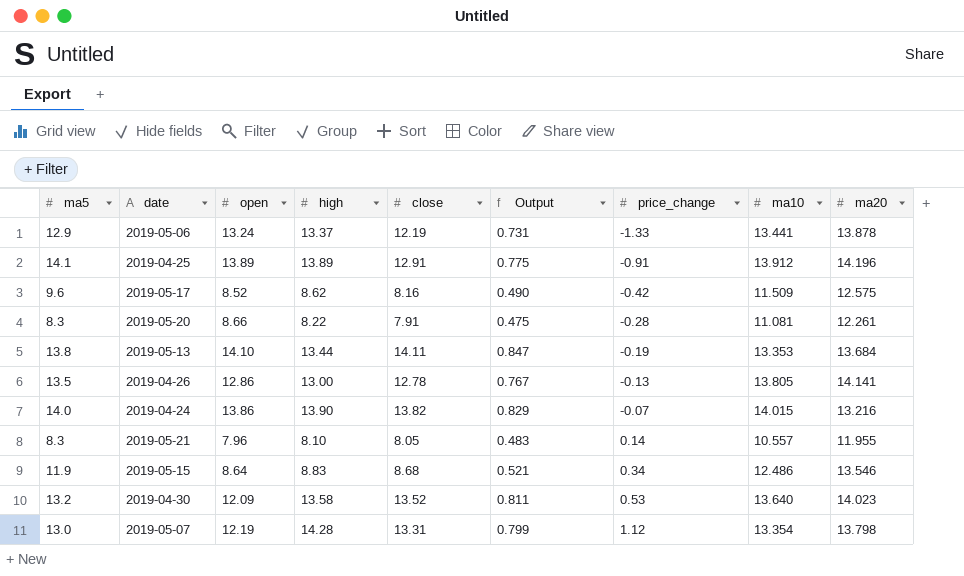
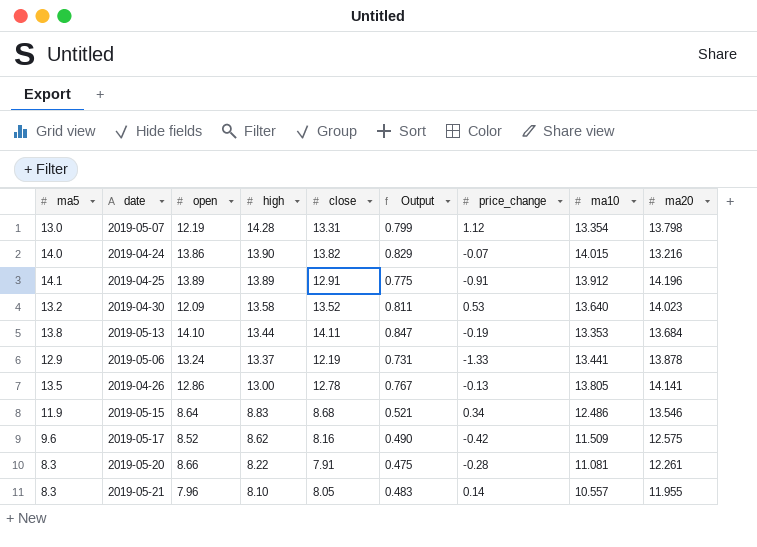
row order: price_change ascending -> high descending

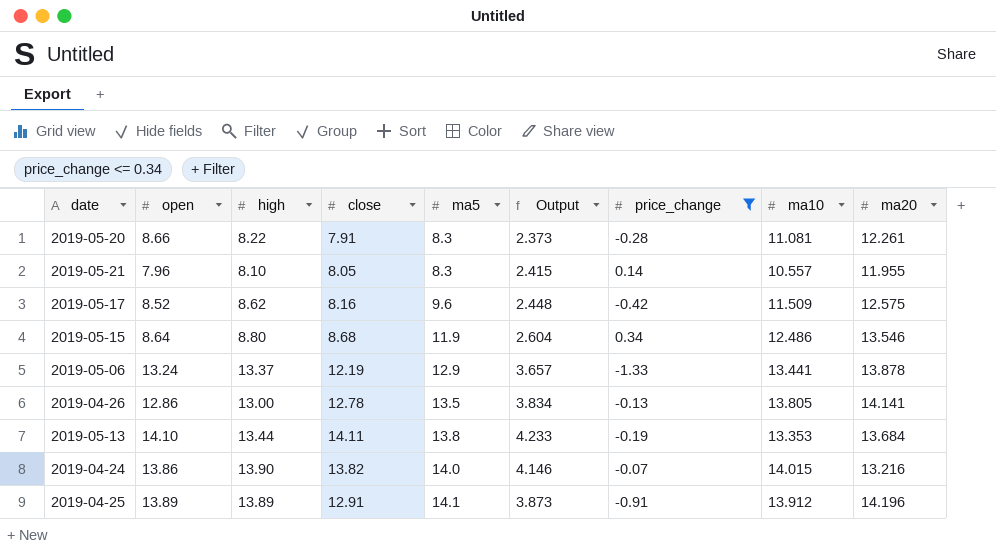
filter: none -> price_change <= 0.34
row order: high descending -> ma5 ascending
column ma5 | position: 1 -> 5
column Output | formula: [close] * 0.06 -> [close] * 0.3
2019-05-15 | high: 8.83 -> 8.80

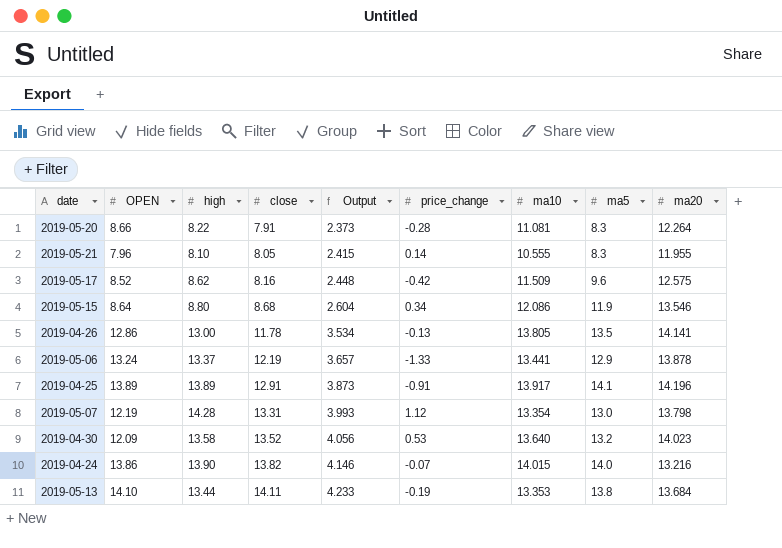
filter: price_change <= 0.34 -> none
row order: ma5 ascending -> close ascending
column name: open -> OPEN
column ma5 | position: 5 -> 8
2019-05-20 | ma20: 12.261 -> 12.264
2019-05-21 | ma10: 10.557 -> 10.555
2019-05-15 | ma10: 12.486 -> 12.086
2019-04-26 | close: 12.78 -> 11.78
2019-04-26 | Output: 3.834 -> 3.534
2019-04-25 | ma10: 13.912 -> 13.917

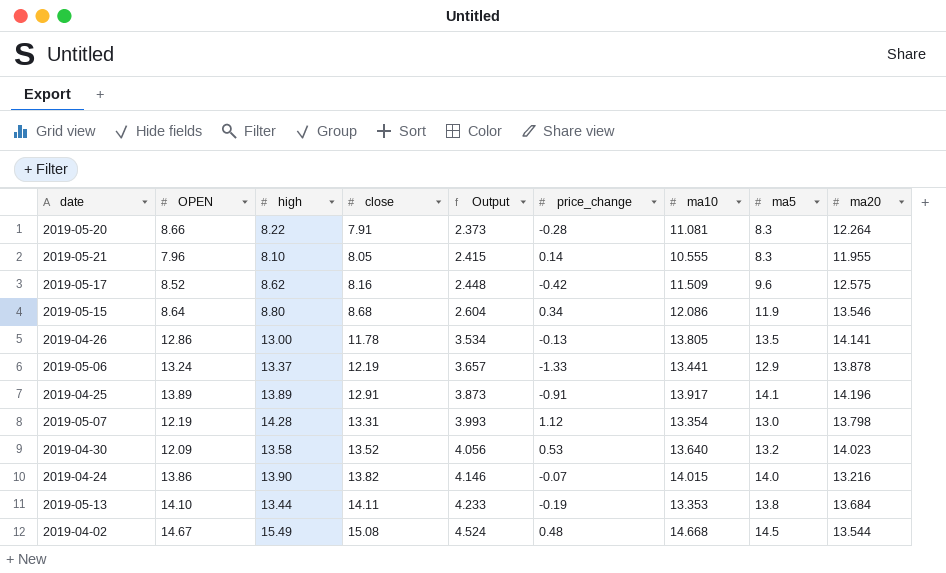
row 2019-04-02: none -> 14.67 | 15.49 | 15.08 | 4.524 | 0.48 | 14.668 | 14.5 | 13.544

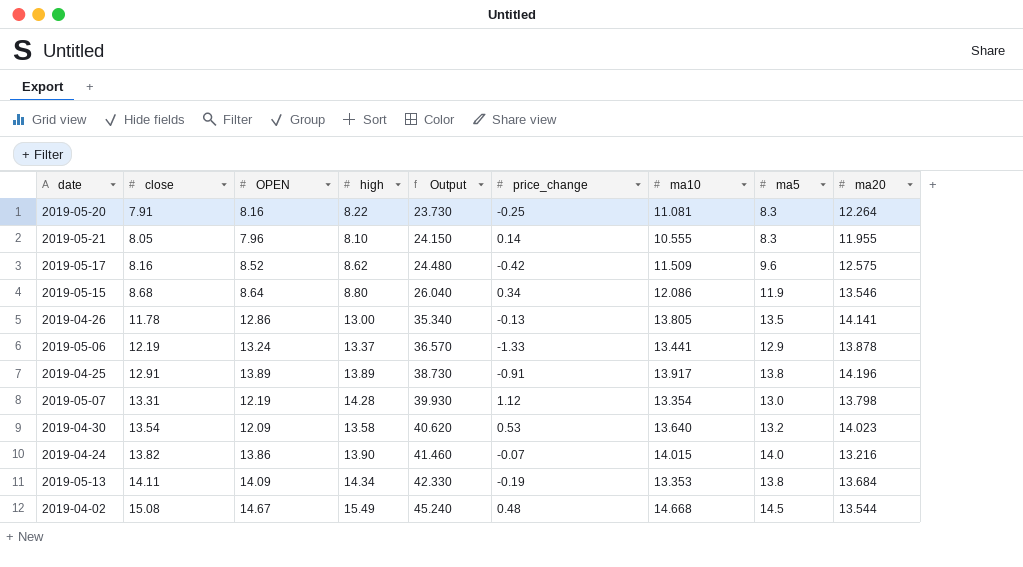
column close | position: 4 -> 2
column Output | formula: [close] * 0.3 -> [close] * 3
2019-05-20 | OPEN: 8.66 -> 8.16
2019-05-20 | price_change: -0.28 -> -0.25
2019-04-25 | ma5: 14.1 -> 13.8
2019-04-30 | close: 13.52 -> 13.54
2019-05-13 | OPEN: 14.10 -> 14.09
2019-05-13 | high: 13.44 -> 14.34

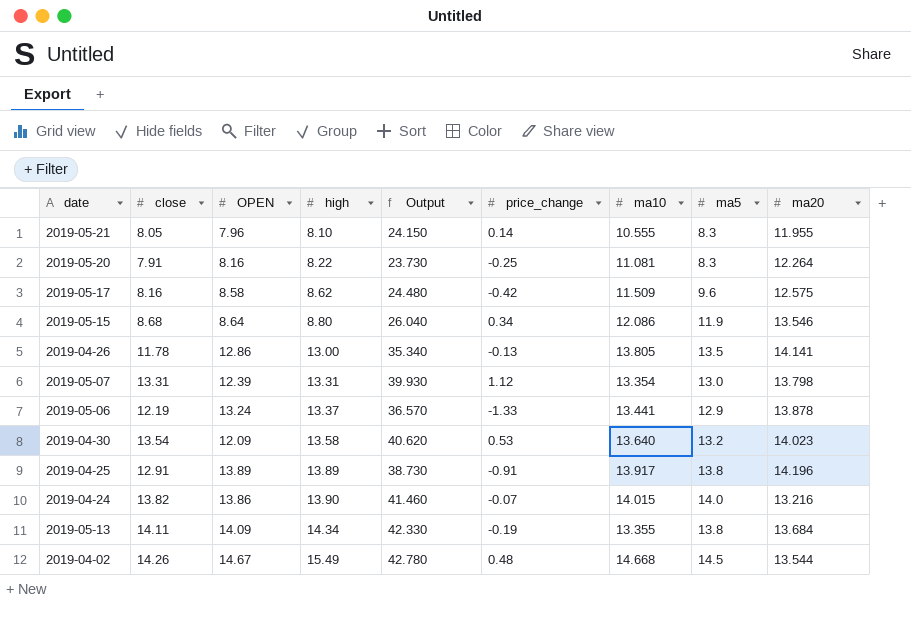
row order: close ascending -> high ascending
2019-05-17 | OPEN: 8.52 -> 8.58
2019-05-07 | OPEN: 12.19 -> 12.39
2019-05-07 | high: 14.28 -> 13.31
2019-05-13 | ma10: 13.353 -> 13.355
2019-04-02 | close: 15.08 -> 14.26
2019-04-02 | Output: 45.240 -> 42.780

